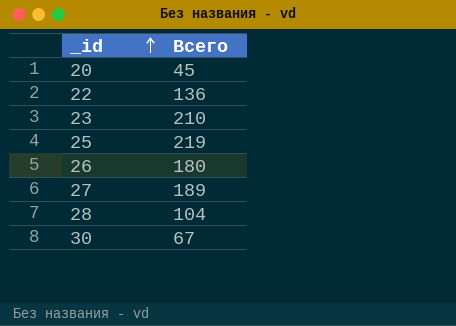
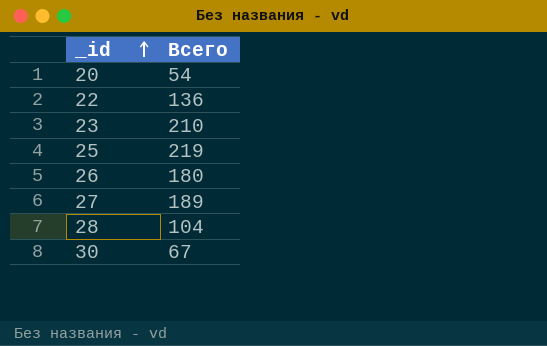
20 | Всего: 45 -> 54

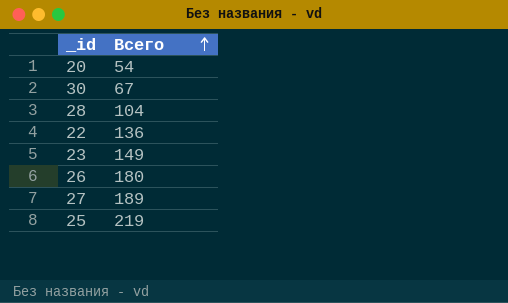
row order: _id ascending -> Всего ascending
23 | Всего: 210 -> 149

